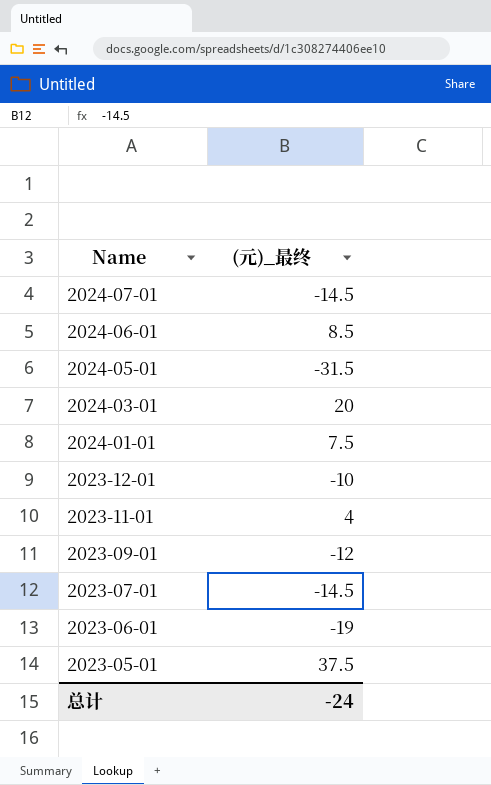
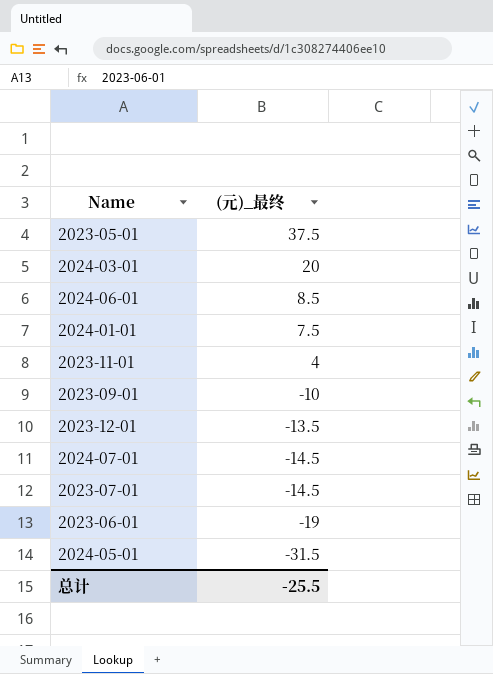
row order: Name descending -> (元)_最终 descending
2023-09-01 | (元)_最终: -12 -> -10
2023-12-01 | (元)_最终: -10 -> -13.5
总计 | (元)_最终: -24 -> -25.5

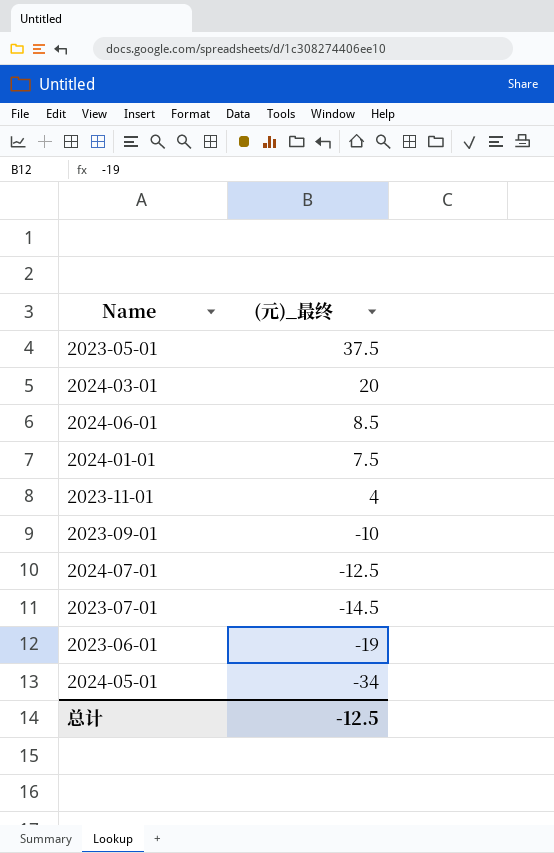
row 2023-12-01: -13.5 -> none
2024-07-01 | (元)_最终: -14.5 -> -12.5
2024-05-01 | (元)_最终: -31.5 -> -34
总计 | (元)_最终: -25.5 -> -12.5

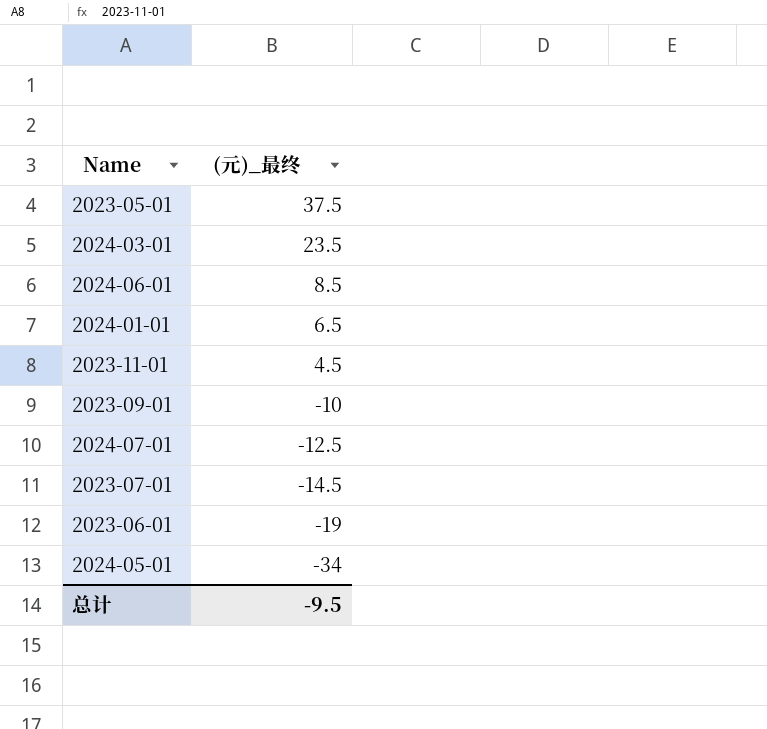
2024-03-01 | (元)_最终: 20 -> 23.5
2024-01-01 | (元)_最终: 7.5 -> 6.5
2023-11-01 | (元)_最终: 4 -> 4.5
总计 | (元)_最终: -12.5 -> -9.5

